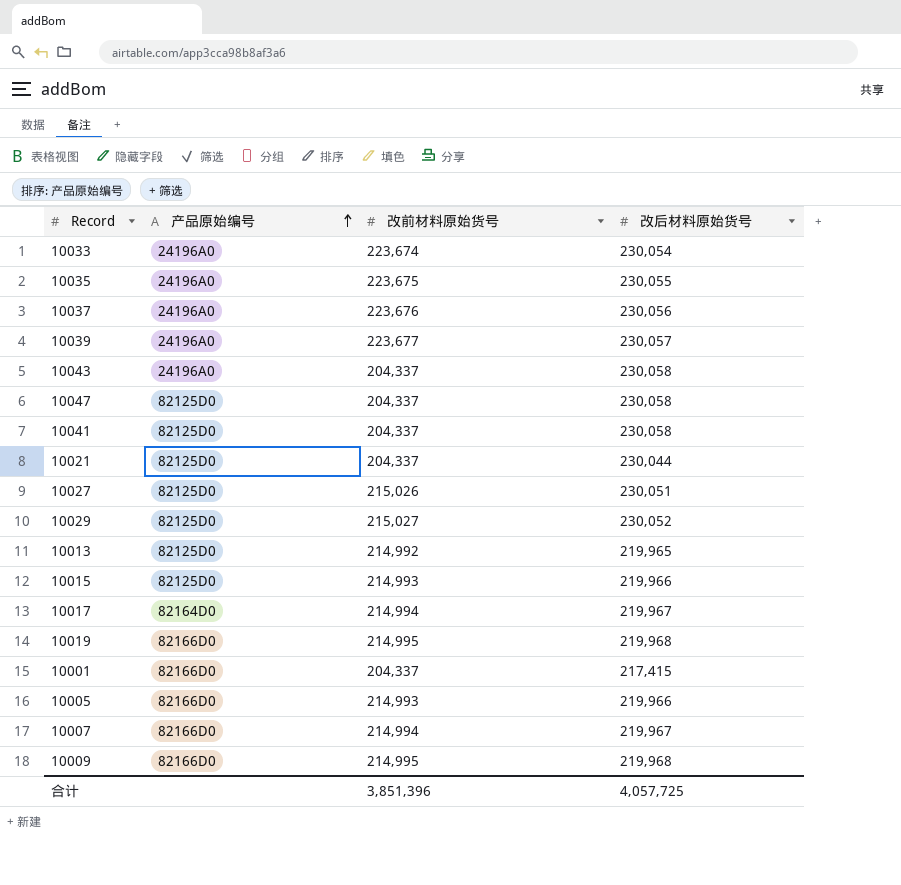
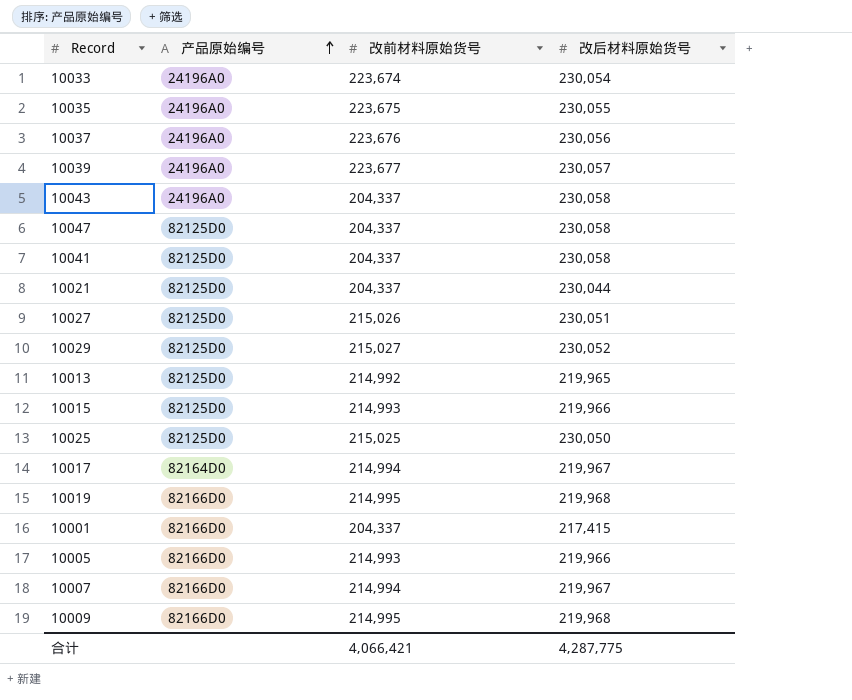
row 10025: none -> 82125D0 | 215,025 | 230,050
合计 | 改前材料原始货号: 3,851,396 -> 4,066,421
合计 | 改后材料原始货号: 4,057,725 -> 4,287,775

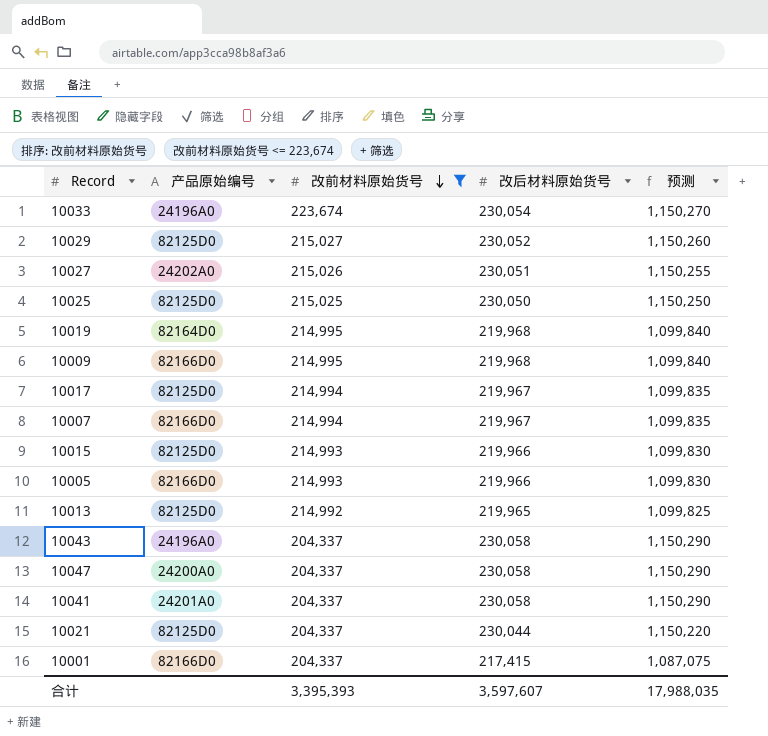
filter: none -> 改前材料原始货号 <= 223,674
row order: 产品原始编号 ascending -> 改前材料原始货号 descending
column 预测 | formula: none -> [改后材料原始货号] * 5
10027 | 产品原始编号: 82125D0 -> 24202A0
10019 | 产品原始编号: 82166D0 -> 82164D0
10017 | 产品原始编号: 82164D0 -> 82125D0
10047 | 产品原始编号: 82125D0 -> 24200A0
10041 | 产品原始编号: 82125D0 -> 24201A0
合计 | 改前材料原始货号: 4,066,421 -> 3,395,393
合计 | 改后材料原始货号: 4,287,775 -> 3,597,607

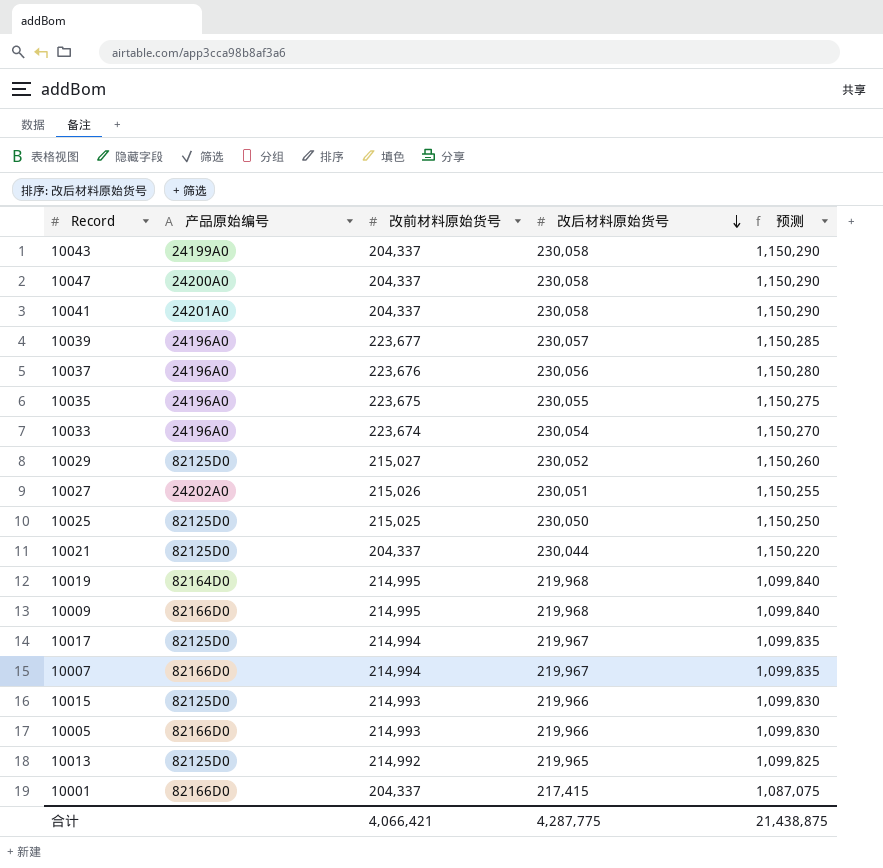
filter: 改前材料原始货号 <= 223,674 -> none
row order: 改前材料原始货号 descending -> 改后材料原始货号 descending
10043 | 产品原始编号: 24196A0 -> 24199A0
合计 | 改前材料原始货号: 3,395,393 -> 4,066,421
合计 | 改后材料原始货号: 3,597,607 -> 4,287,775
合计 | 预测: 17,988,035 -> 21,438,875

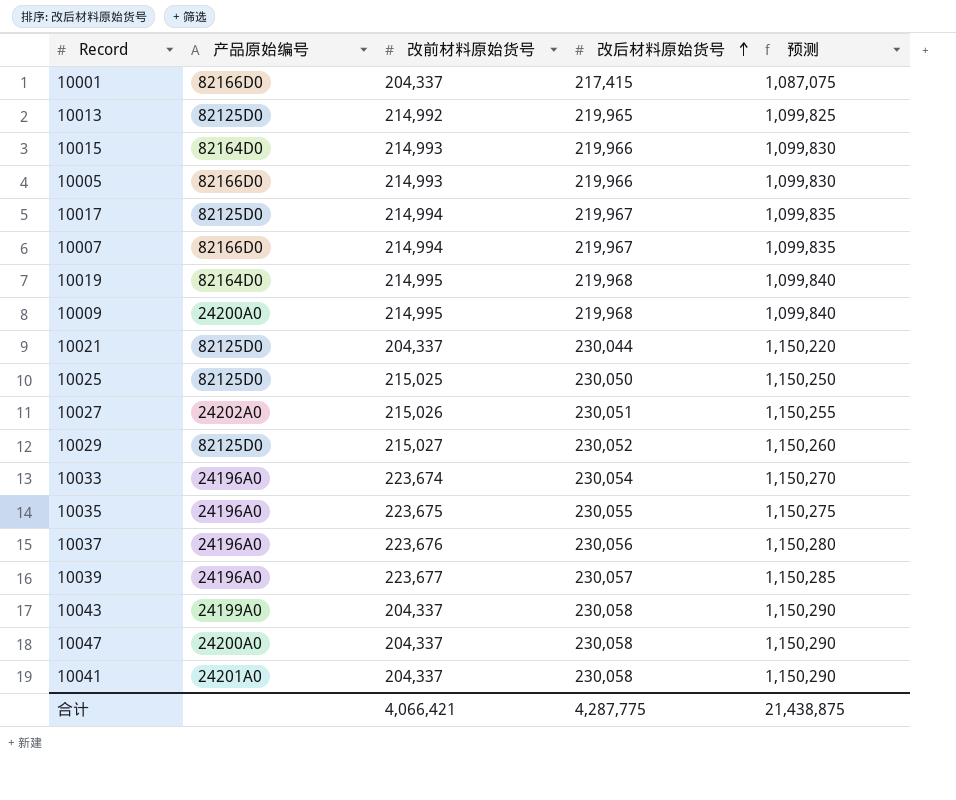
row order: 改后材料原始货号 descending -> 改后材料原始货号 ascending
10015 | 产品原始编号: 82125D0 -> 82164D0
10009 | 产品原始编号: 82166D0 -> 24200A0

